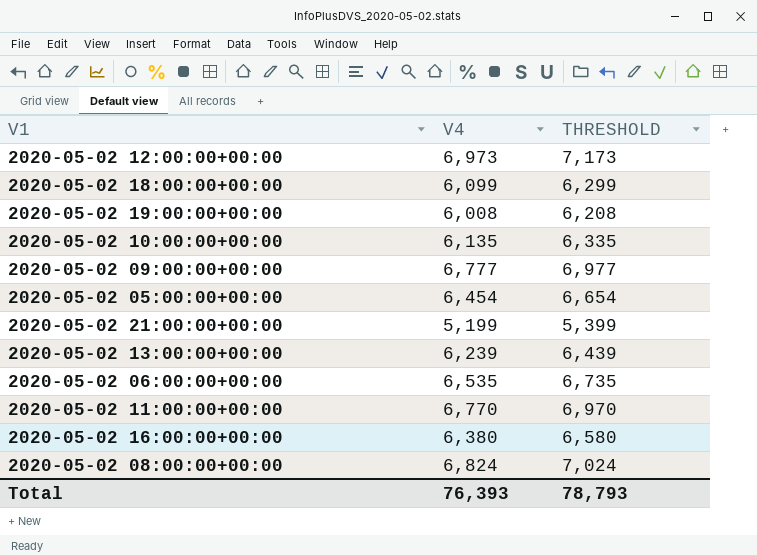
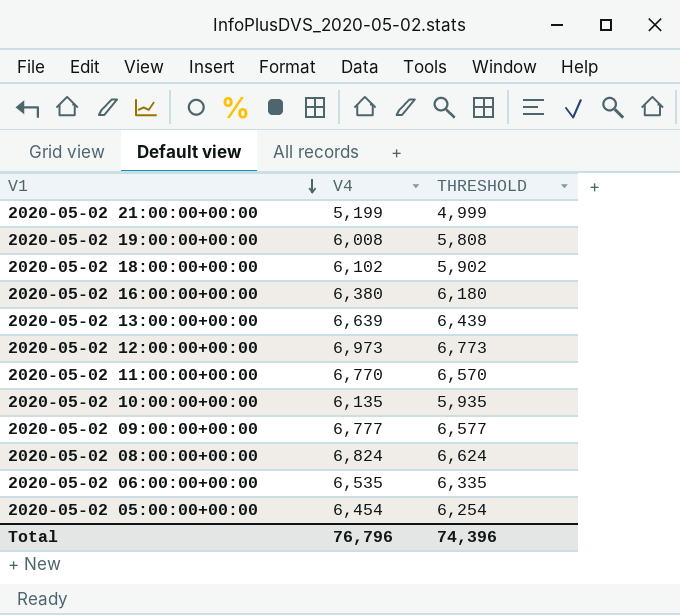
row order: none -> V1 descending
column THRESHOLD | formula: [V4] + 200 -> [V4] - 200
2020-05-02 18:00:00+00:00 | V4: 6,099 -> 6,102
2020-05-02 13:00:00+00:00 | V4: 6,239 -> 6,639
Total | V4: 76,393 -> 76,796
Total | THRESHOLD: 78,793 -> 74,396

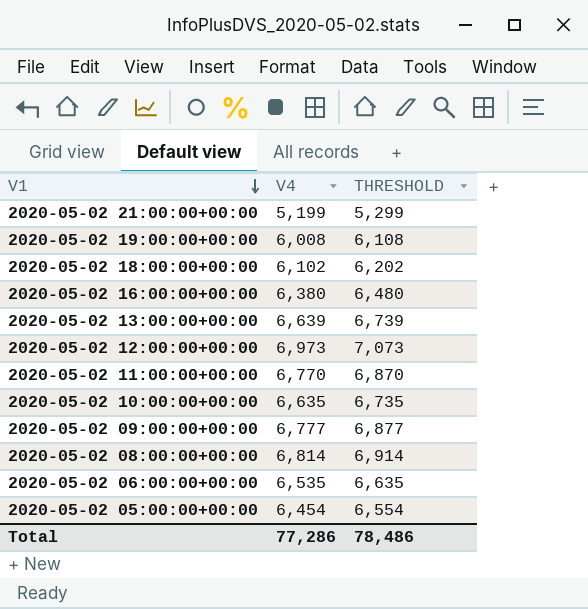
column THRESHOLD | formula: [V4] - 200 -> [V4] + 100
2020-05-02 10:00:00+00:00 | V4: 6,135 -> 6,635
2020-05-02 08:00:00+00:00 | V4: 6,824 -> 6,814
Total | V4: 76,796 -> 77,286
Total | THRESHOLD: 74,396 -> 78,486

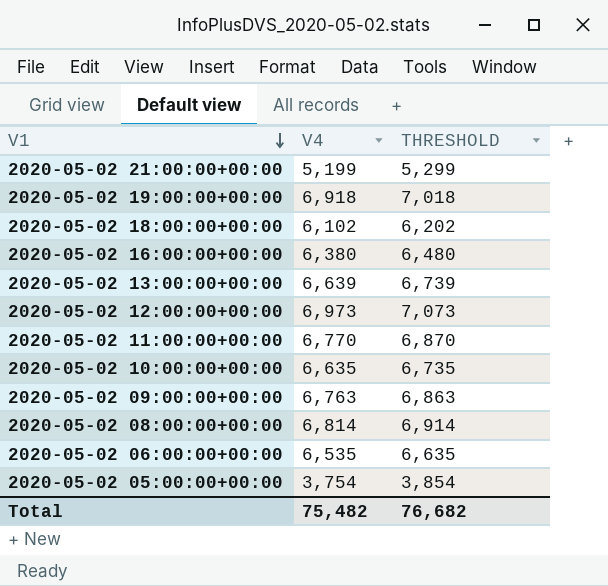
2020-05-02 19:00:00+00:00 | V4: 6,008 -> 6,918
2020-05-02 19:00:00+00:00 | THRESHOLD: 6,108 -> 7,018
2020-05-02 09:00:00+00:00 | V4: 6,777 -> 6,763
2020-05-02 09:00:00+00:00 | THRESHOLD: 6,877 -> 6,863
2020-05-02 05:00:00+00:00 | V4: 6,454 -> 3,754
2020-05-02 05:00:00+00:00 | THRESHOLD: 6,554 -> 3,854
Total | V4: 77,286 -> 75,482
Total | THRESHOLD: 78,486 -> 76,682

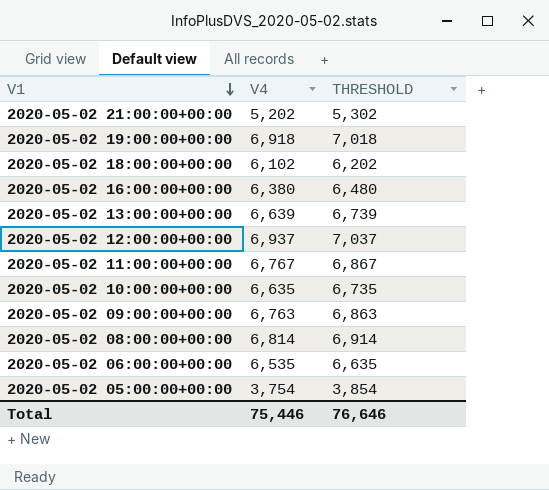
2020-05-02 21:00:00+00:00 | V4: 5,199 -> 5,202
2020-05-02 21:00:00+00:00 | THRESHOLD: 5,299 -> 5,302
2020-05-02 12:00:00+00:00 | V4: 6,973 -> 6,937
2020-05-02 12:00:00+00:00 | THRESHOLD: 7,073 -> 7,037
2020-05-02 11:00:00+00:00 | V4: 6,770 -> 6,767
2020-05-02 11:00:00+00:00 | THRESHOLD: 6,870 -> 6,867
Total | V4: 75,482 -> 75,446
Total | THRESHOLD: 76,682 -> 76,646

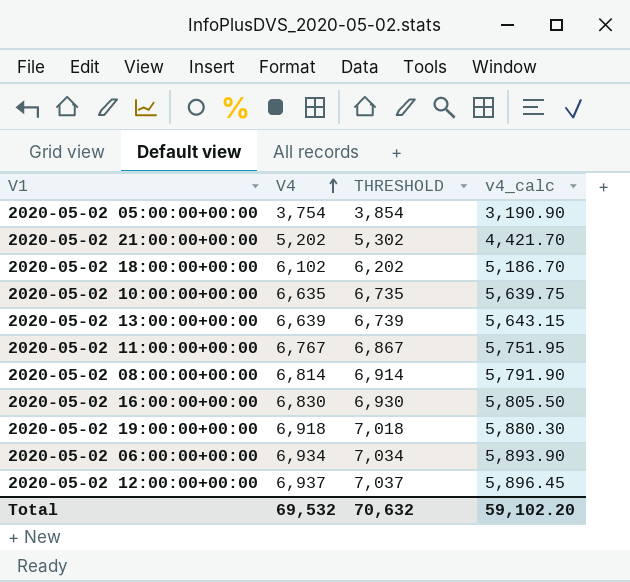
row order: V1 descending -> V4 ascending
column v4_calc | formula: none -> [V4] * 0.85
row 2020-05-02 09:00:00+00:00: 6,763 | 6,863 -> none
2020-05-02 16:00:00+00:00 | V4: 6,380 -> 6,830
2020-05-02 16:00:00+00:00 | THRESHOLD: 6,480 -> 6,930
2020-05-02 06:00:00+00:00 | V4: 6,535 -> 6,934
2020-05-02 06:00:00+00:00 | THRESHOLD: 6,635 -> 7,034
Total | V4: 75,446 -> 69,532
Total | THRESHOLD: 76,646 -> 70,632

